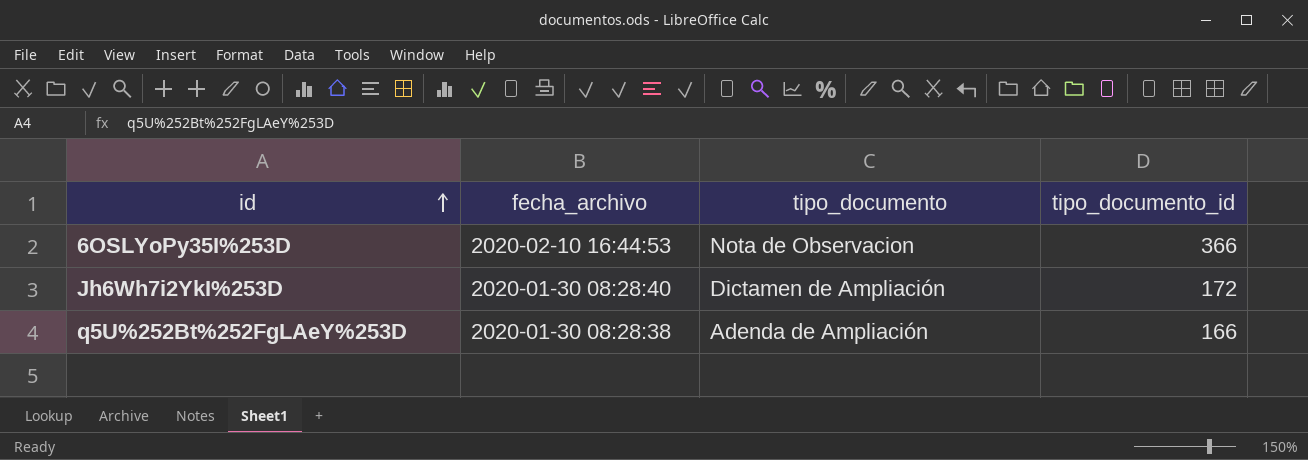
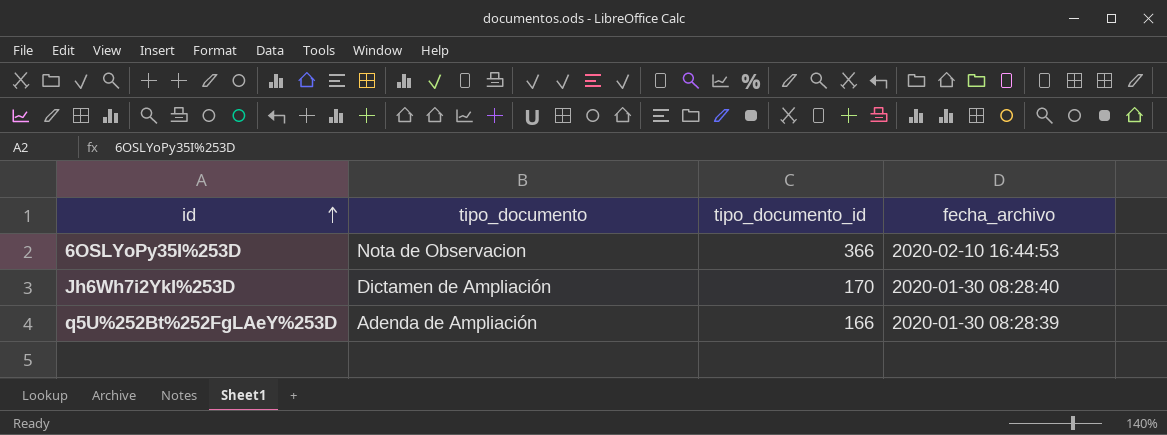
column fecha_archivo | position: 2 -> 4
Jh6Wh7i2YkI%253D | tipo_documento_id: 172 -> 170
q5U%252Bt%252FgLAeY%253D | fecha_archivo: 2020-01-30 08:28:38 -> 2020-01-30 08:28:39

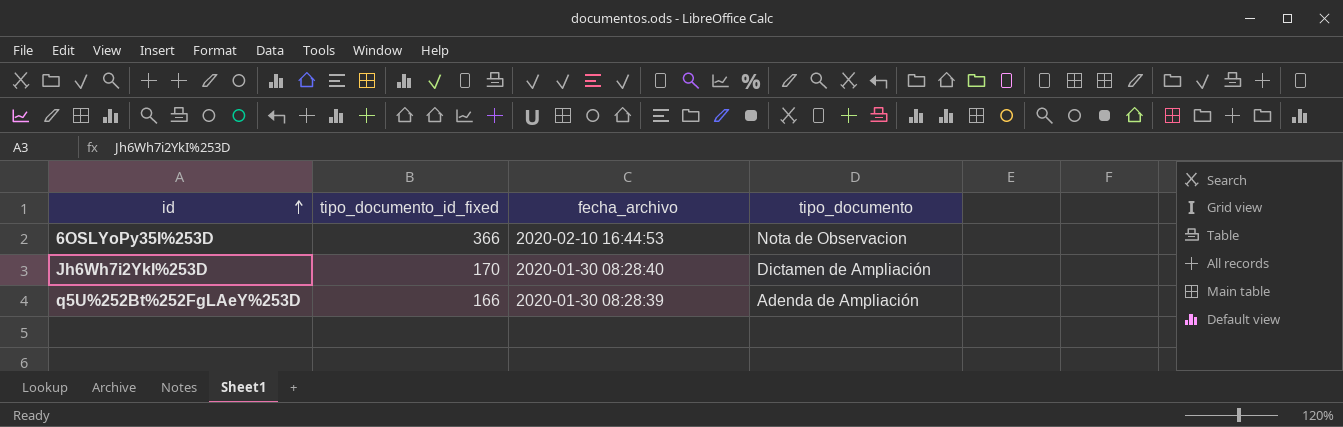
column name: tipo_documento_id -> tipo_documento_id_fixed
column tipo_documento | position: 2 -> 4

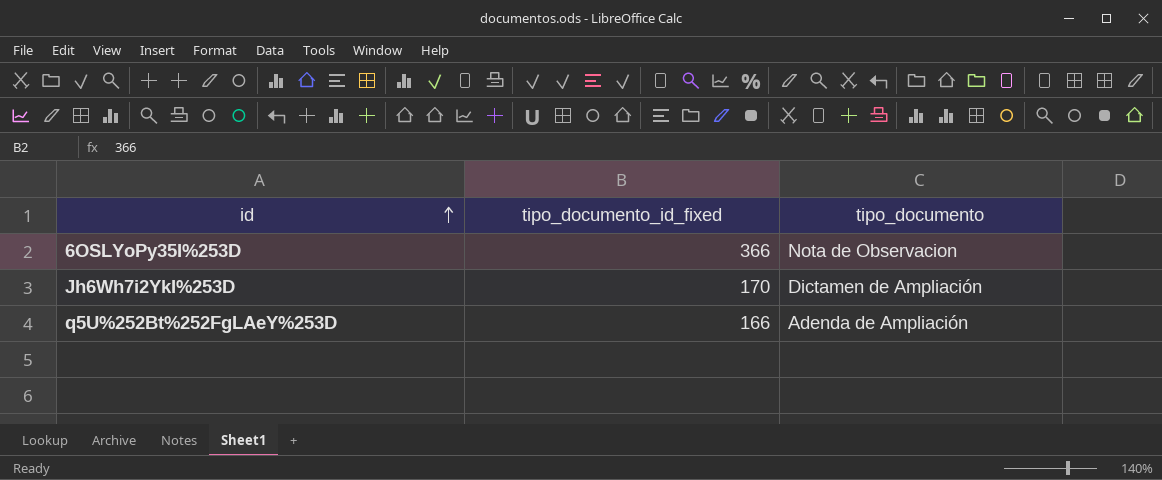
column fecha_archivo | position: 3 -> none

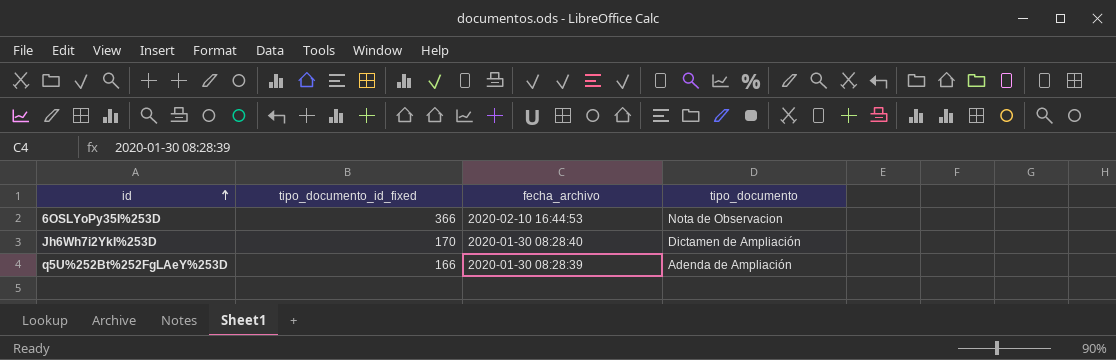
column fecha_archivo | position: none -> 3

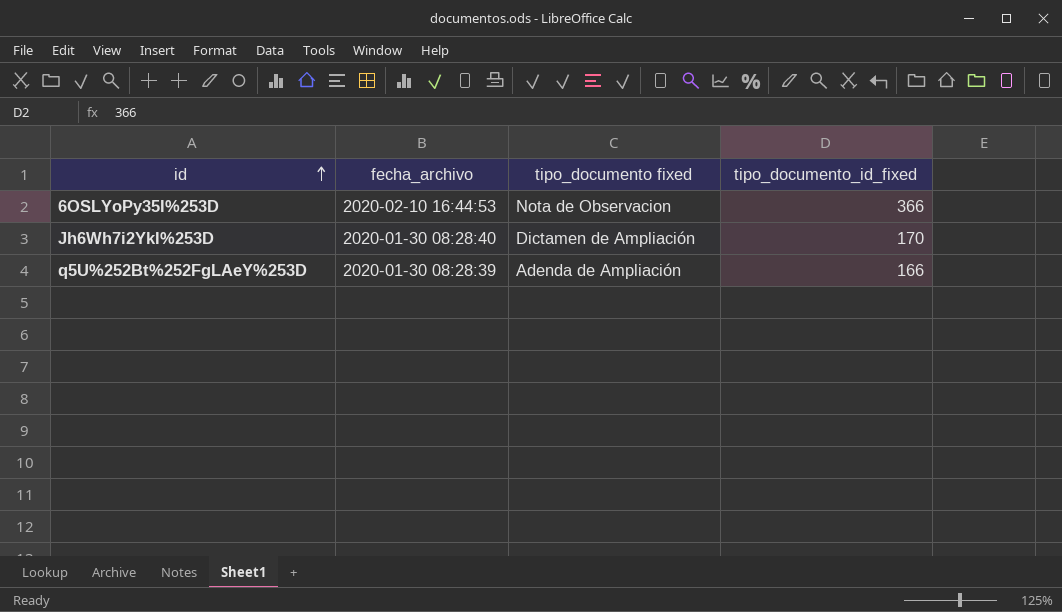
column name: tipo_documento -> tipo_documento fixed
column tipo_documento_id_fixed | position: 2 -> 4

